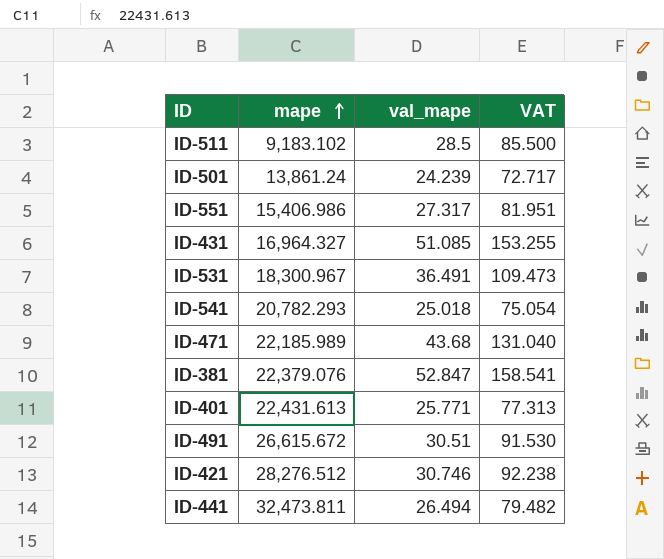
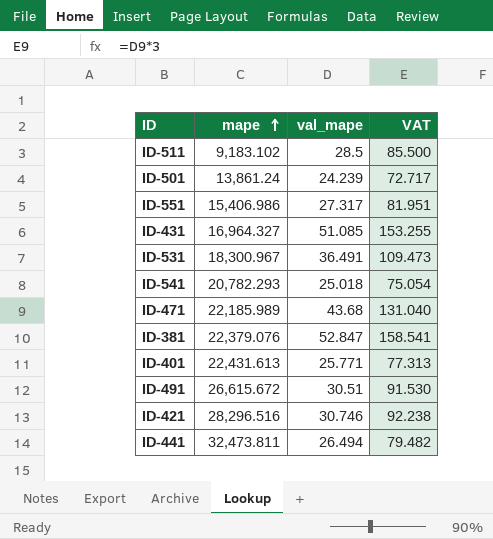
ID-421 | mape: 28,276.512 -> 28,296.516

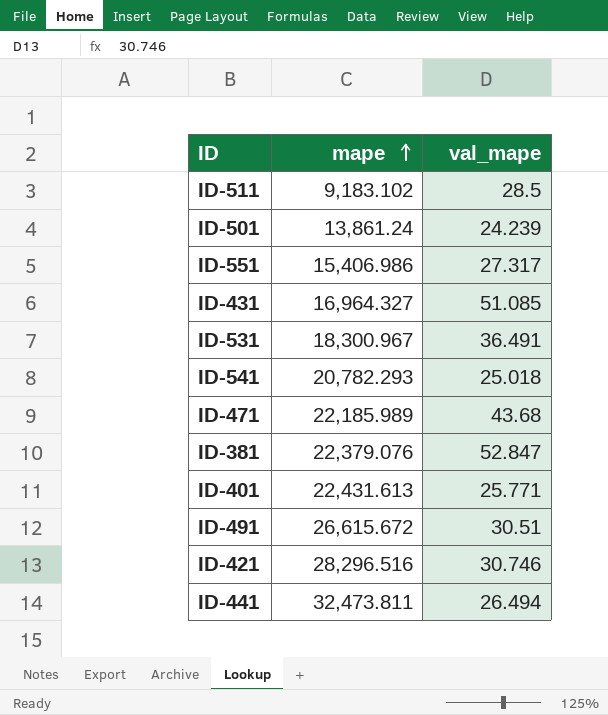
column VAT | formula: [val_mape] * 3 -> none

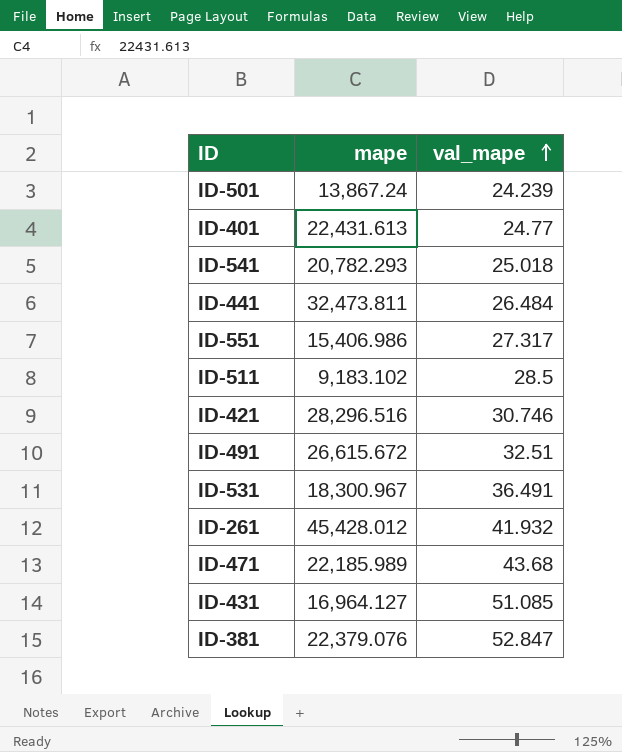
row order: mape ascending -> val_mape ascending
ID-501 | mape: 13,861.24 -> 13,867.24
ID-401 | val_mape: 25.771 -> 24.77
ID-441 | val_mape: 26.494 -> 26.484
ID-491 | val_mape: 30.51 -> 32.51
row ID-261: none -> 45,428.012 | 41.932
ID-431 | mape: 16,964.327 -> 16,964.127

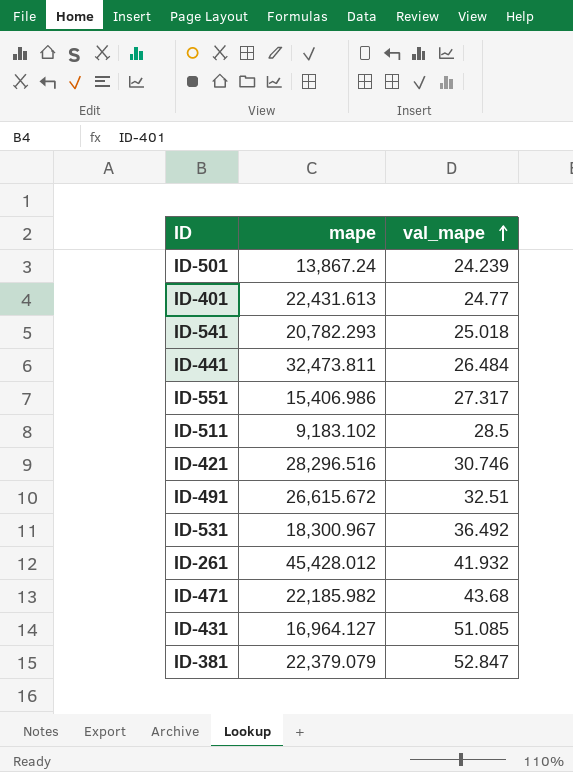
ID-531 | val_mape: 36.491 -> 36.492
ID-471 | mape: 22,185.989 -> 22,185.982
ID-381 | mape: 22,379.076 -> 22,379.079

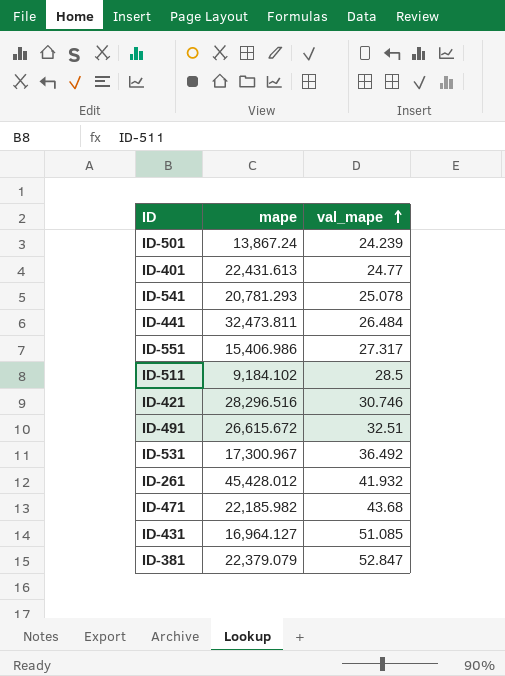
ID-541 | mape: 20,782.293 -> 20,781.293
ID-541 | val_mape: 25.018 -> 25.078
ID-511 | mape: 9,183.102 -> 9,184.102
ID-531 | mape: 18,300.967 -> 17,300.967

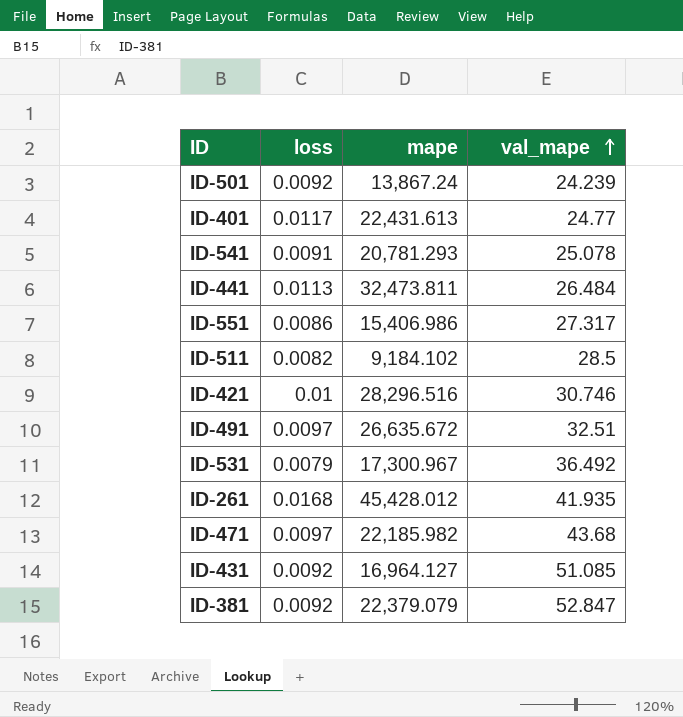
column loss | position: none -> 2
ID-491 | mape: 26,615.672 -> 26,635.672
ID-261 | val_mape: 41.932 -> 41.935

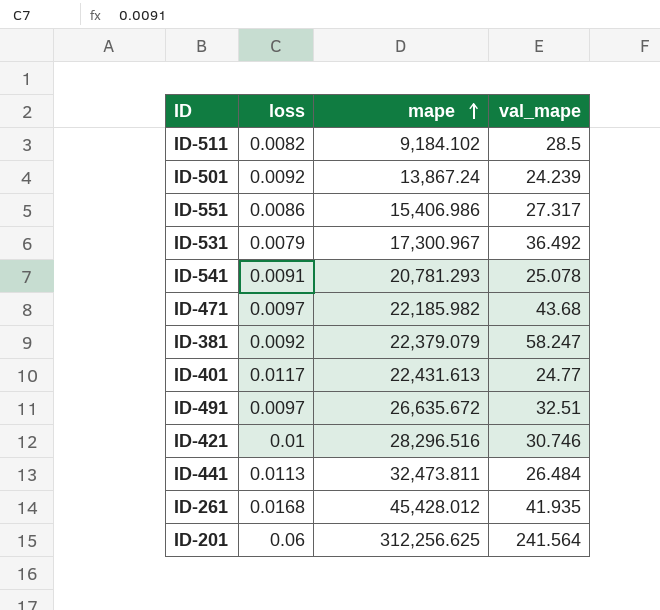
row order: val_mape ascending -> mape ascending
row ID-431: 0.0092 | 16,964.127 | 51.085 -> none
ID-381 | val_mape: 52.847 -> 58.247
row ID-201: none -> 0.06 | 312,256.625 | 241.564

